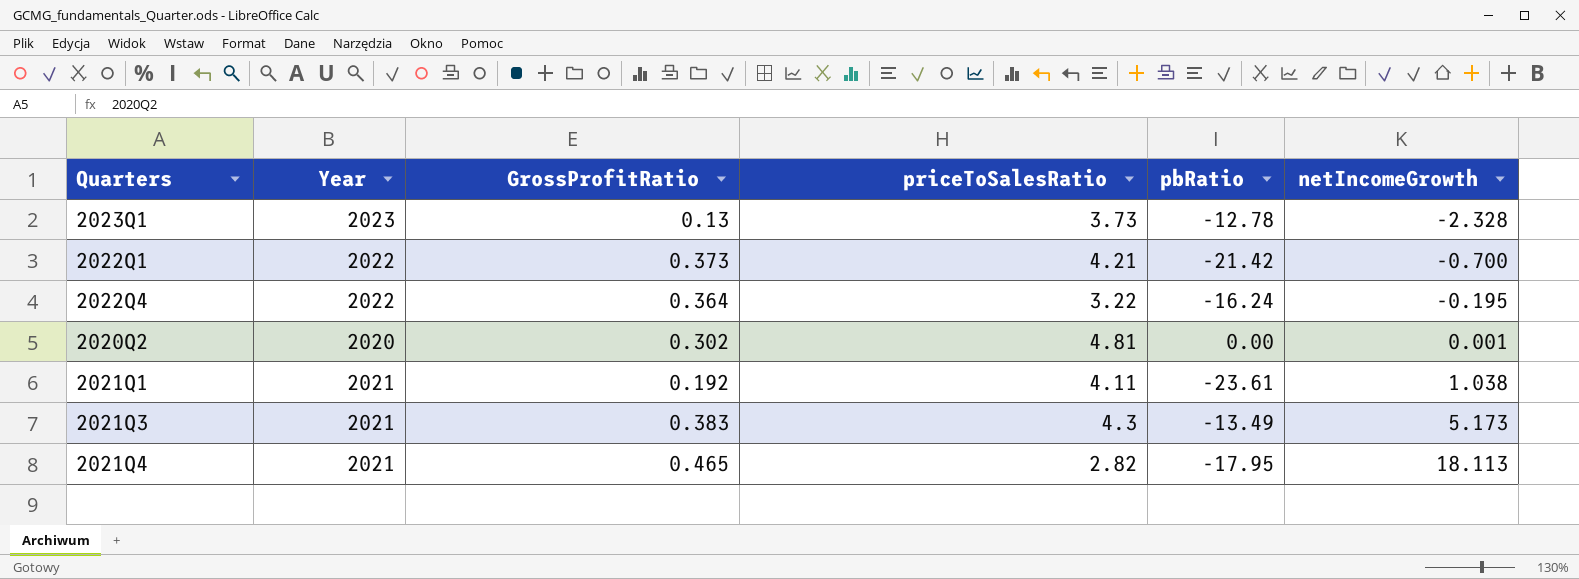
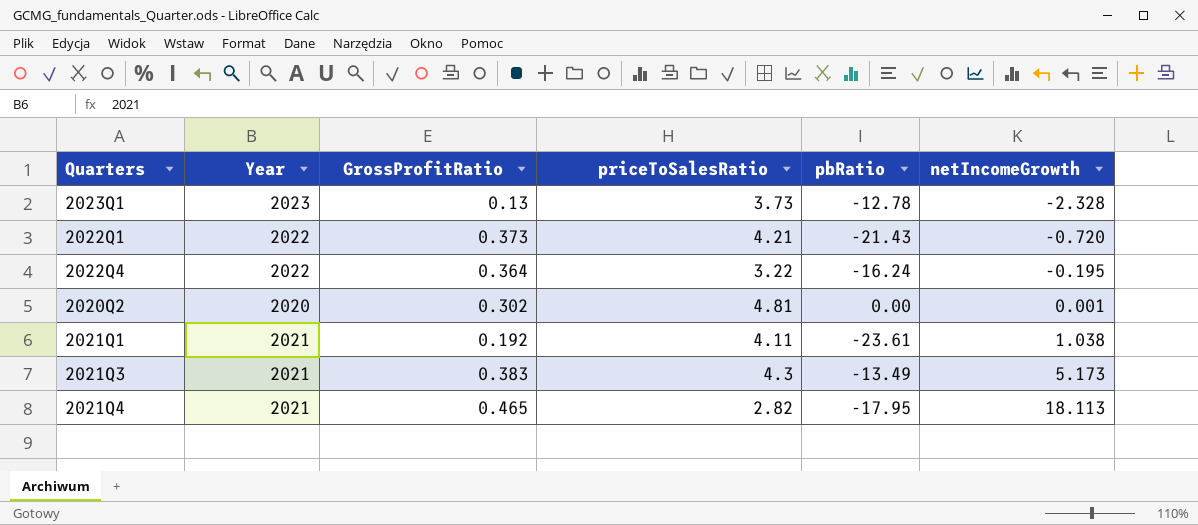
2022Q1 | pbRatio: -21.42 -> -21.43
2022Q1 | netIncomeGrowth: -0.700 -> -0.720

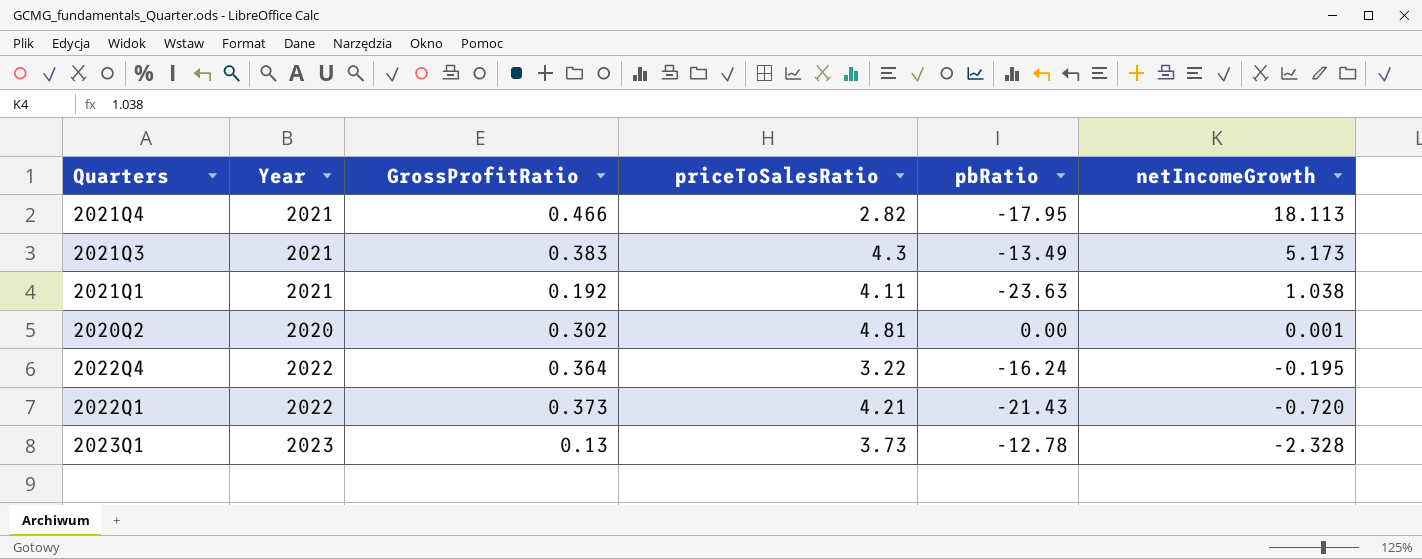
row order: netIncomeGrowth ascending -> netIncomeGrowth descending
2021Q4 | GrossProfitRatio: 0.465 -> 0.466
2021Q1 | pbRatio: -23.61 -> -23.63

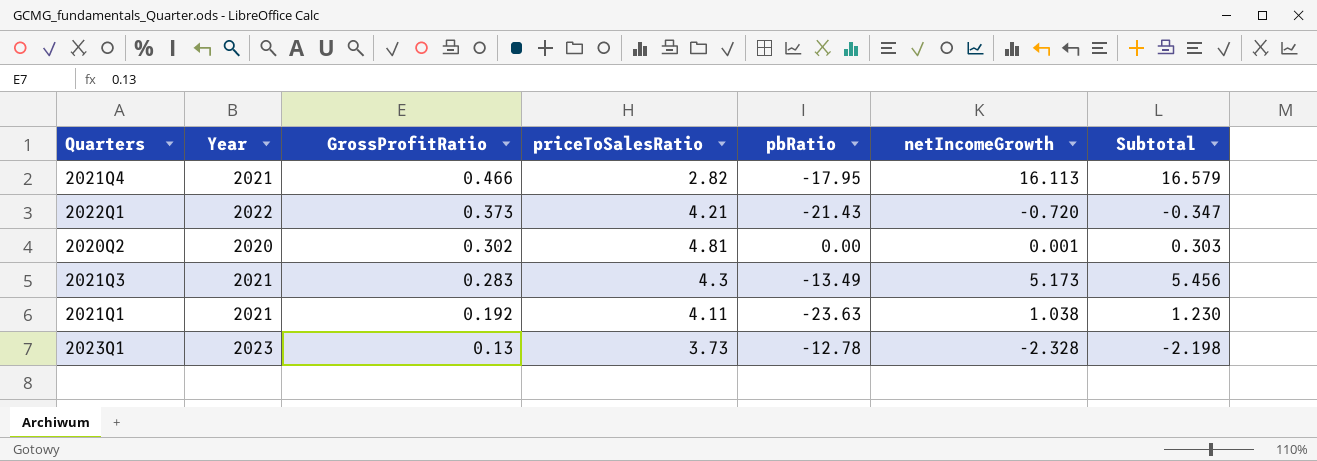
row order: netIncomeGrowth descending -> GrossProfitRatio descending
column Subtotal | formula: none -> [GrossProfitRatio] + [netIncomeGrowth]
row 2022Q4: 2022 | 0.364 | 3.22 | -16.24 | -0.195 -> none
2021Q4 | netIncomeGrowth: 18.113 -> 16.113
2021Q3 | GrossProfitRatio: 0.383 -> 0.283

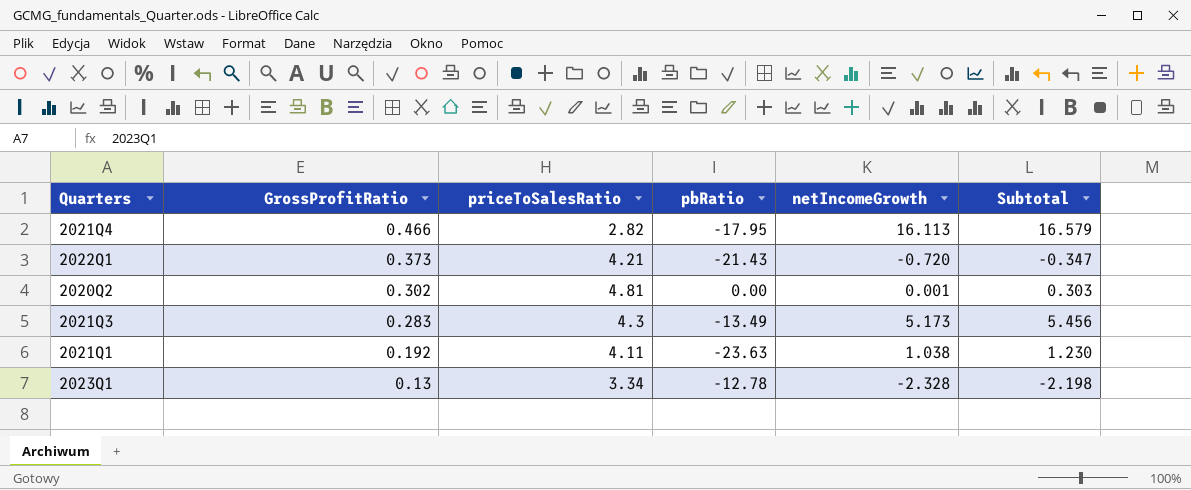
column Year | position: 2 -> none
2023Q1 | priceToSalesRatio: 3.73 -> 3.34

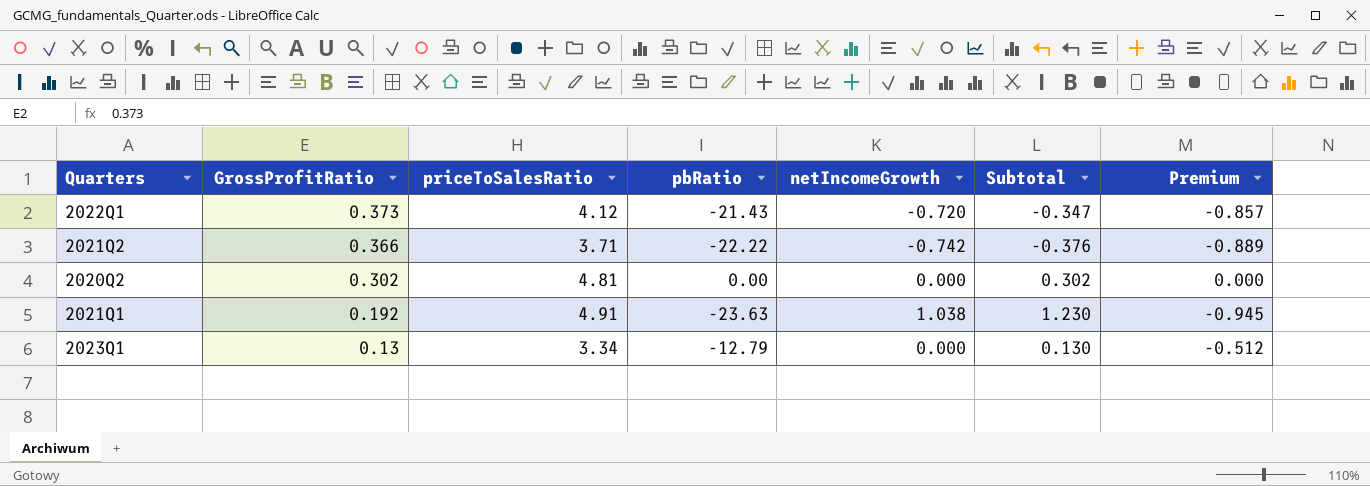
column Premium | formula: none -> [pbRatio] * 0.04
row 2021Q4: 0.466 | 2.82 | -17.95 | 16.113 | 16.579 -> none
row 2021Q3: 0.283 | 4.3 | -13.49 | 5.173 | 5.456 -> none
2022Q1 | priceToSalesRatio: 4.21 -> 4.12
row 2021Q2: none -> 0.366 | 3.71 | -22.22 | -0.742 | -0.376 | -0.889
2020Q2 | netIncomeGrowth: 0.001 -> 0.000
2020Q2 | Subtotal: 0.303 -> 0.302
2021Q1 | priceToSalesRatio: 4.11 -> 4.91
2023Q1 | pbRatio: -12.78 -> -12.79
2023Q1 | netIncomeGrowth: -2.328 -> 0.000
2023Q1 | Subtotal: -2.198 -> 0.130

